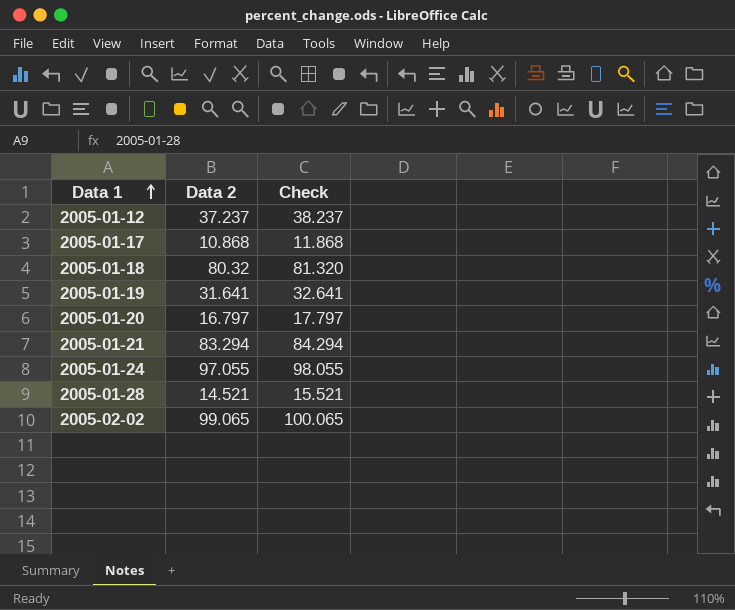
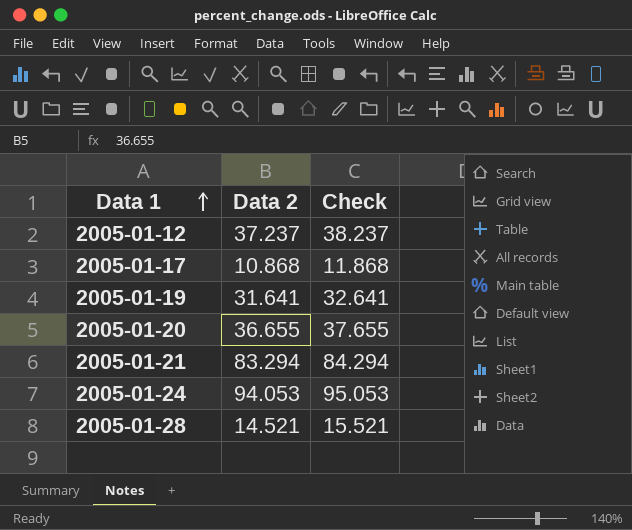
row 2005-01-18: 80.32 | 81.320 -> none
row 2005-02-02: 99.065 | 100.065 -> none
2005-01-20 | Data 2: 16.797 -> 36.655
2005-01-20 | Check: 17.797 -> 37.655
2005-01-24 | Data 2: 97.055 -> 94.053
2005-01-24 | Check: 98.055 -> 95.053

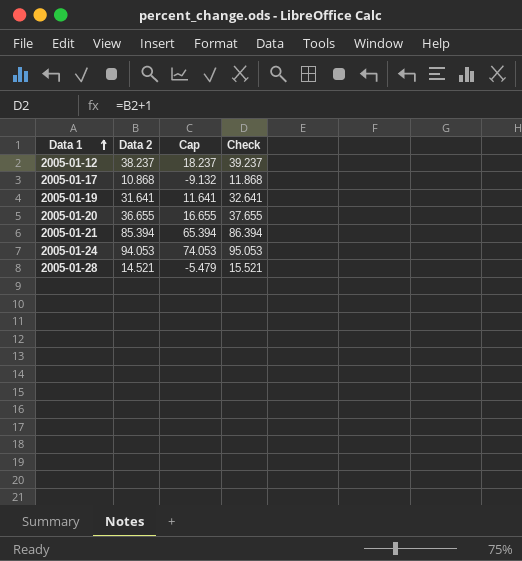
column Cap | formula: none -> [Data 2] - 20
2005-01-12 | Data 2: 37.237 -> 38.237
2005-01-12 | Check: 38.237 -> 39.237
2005-01-21 | Data 2: 83.294 -> 85.394
2005-01-21 | Check: 84.294 -> 86.394

